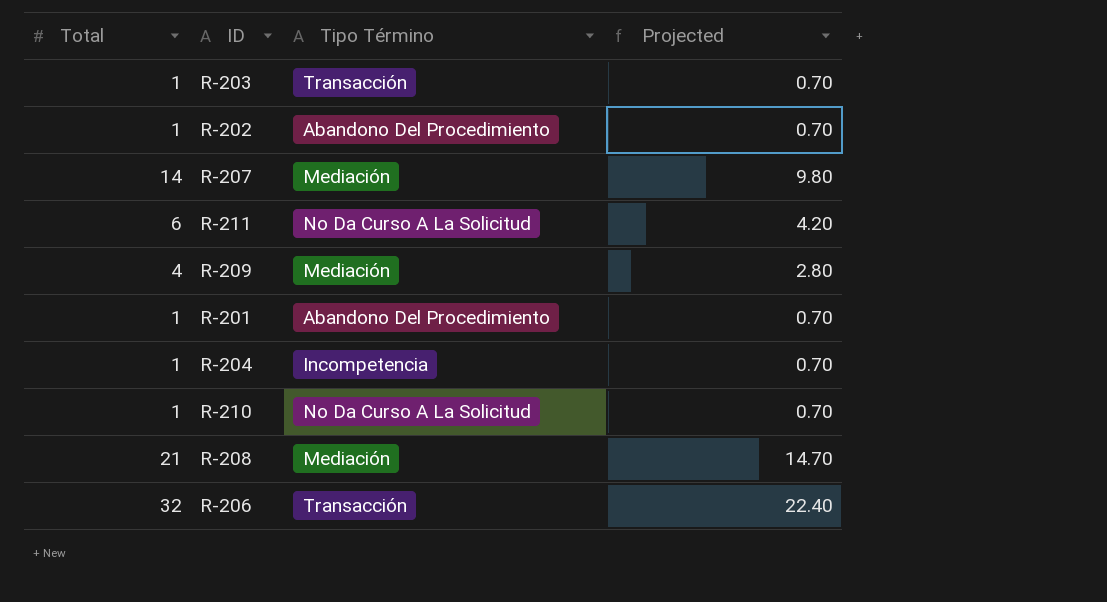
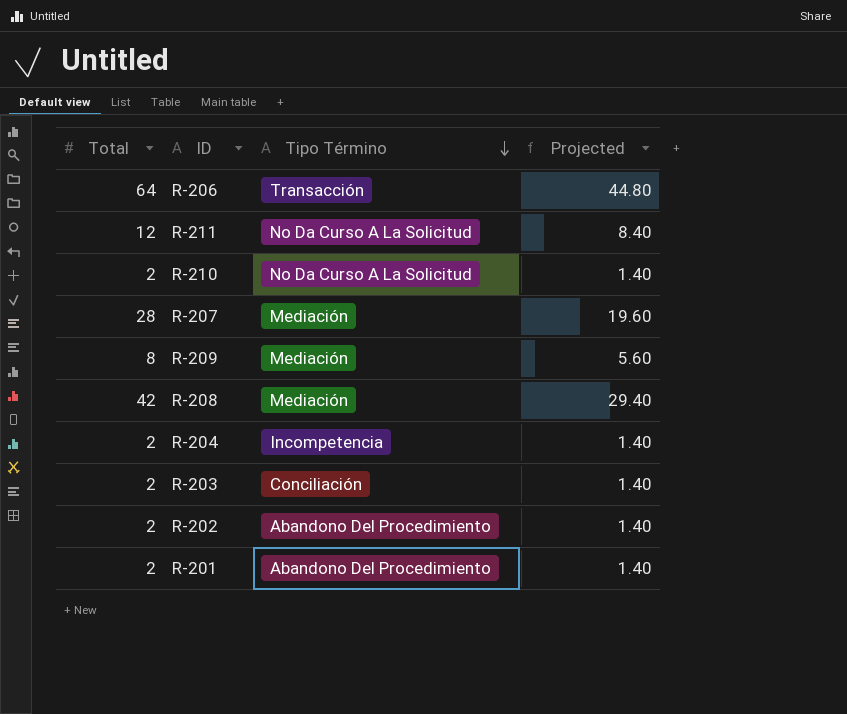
row order: none -> Tipo Término descending
R-206 | Total: 32 -> 64
R-206 | Projected: 22.40 -> 44.80
R-211 | Total: 6 -> 12
R-211 | Projected: 4.20 -> 8.40
R-210 | Total: 1 -> 2
R-210 | Projected: 0.70 -> 1.40
R-207 | Total: 14 -> 28
R-207 | Projected: 9.80 -> 19.60
R-209 | Total: 4 -> 8
R-209 | Projected: 2.80 -> 5.60
R-208 | Total: 21 -> 42
R-208 | Projected: 14.70 -> 29.40
R-204 | Total: 1 -> 2
R-204 | Projected: 0.70 -> 1.40
R-203 | Total: 1 -> 2
R-203 | Tipo Término: Transacción -> Conciliación
R-203 | Projected: 0.70 -> 1.40
R-202 | Total: 1 -> 2
R-202 | Projected: 0.70 -> 1.40
R-201 | Total: 1 -> 2
R-201 | Projected: 0.70 -> 1.40

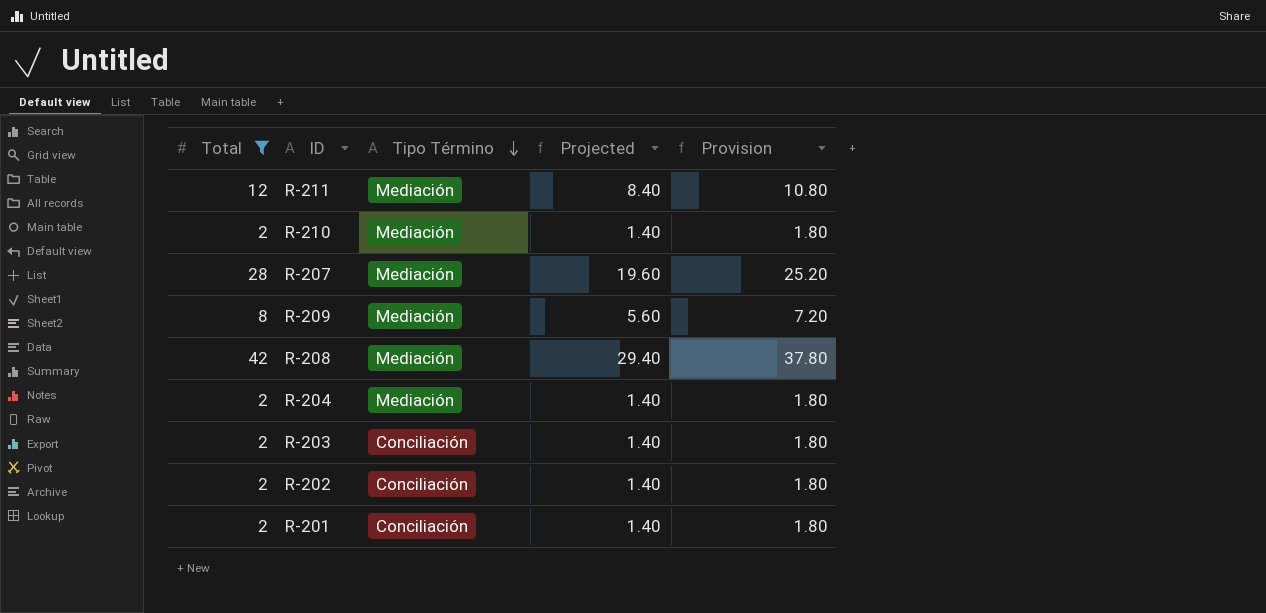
filter: none -> Total != 64
column Provision | formula: none -> [Total] * 0.9
R-211 | Tipo Término: No Da Curso A La Solicitud -> Mediación
R-210 | Tipo Término: No Da Curso A La Solicitud -> Mediación
R-204 | Tipo Término: Incompetencia -> Mediación
R-202 | Tipo Término: Abandono Del Procedimiento -> Conciliación
R-201 | Tipo Término: Abandono Del Procedimiento -> Conciliación

